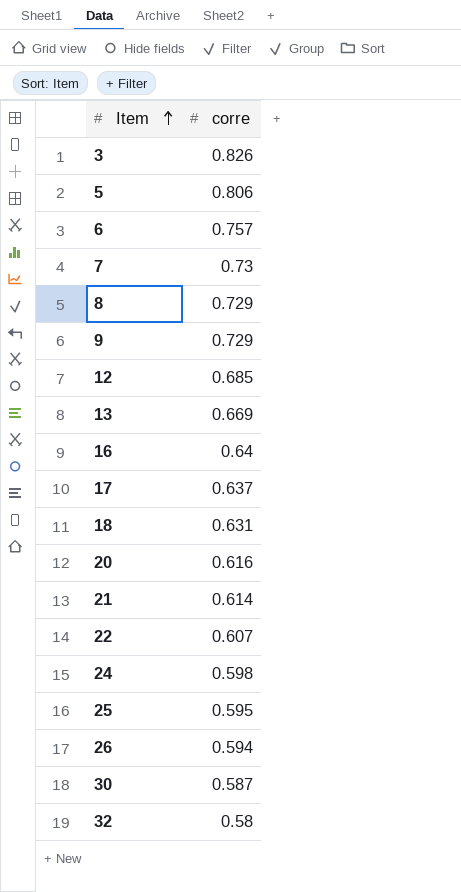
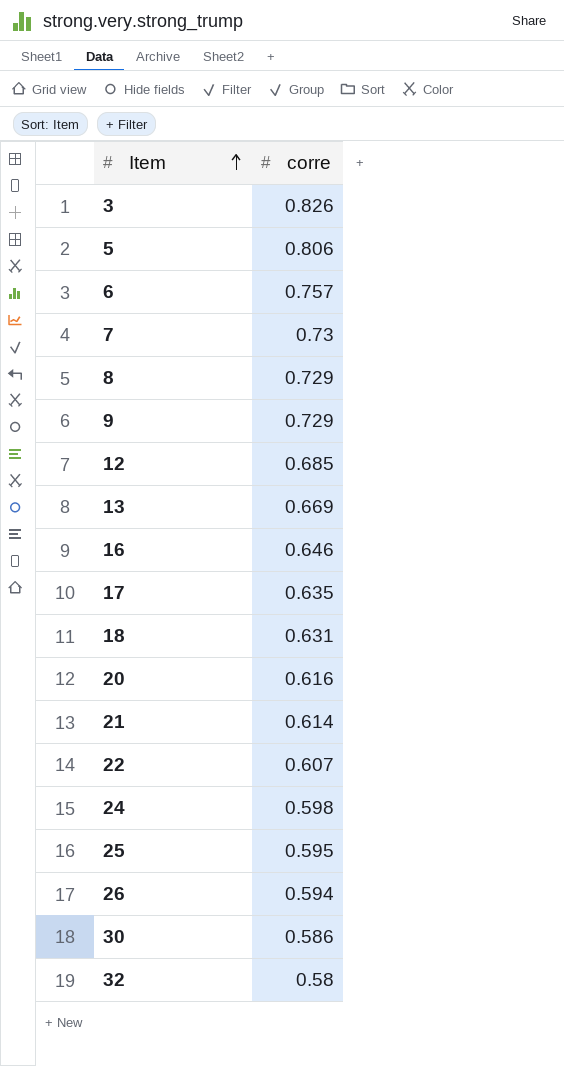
16 | corre: 0.64 -> 0.646
17 | corre: 0.637 -> 0.635
30 | corre: 0.587 -> 0.586

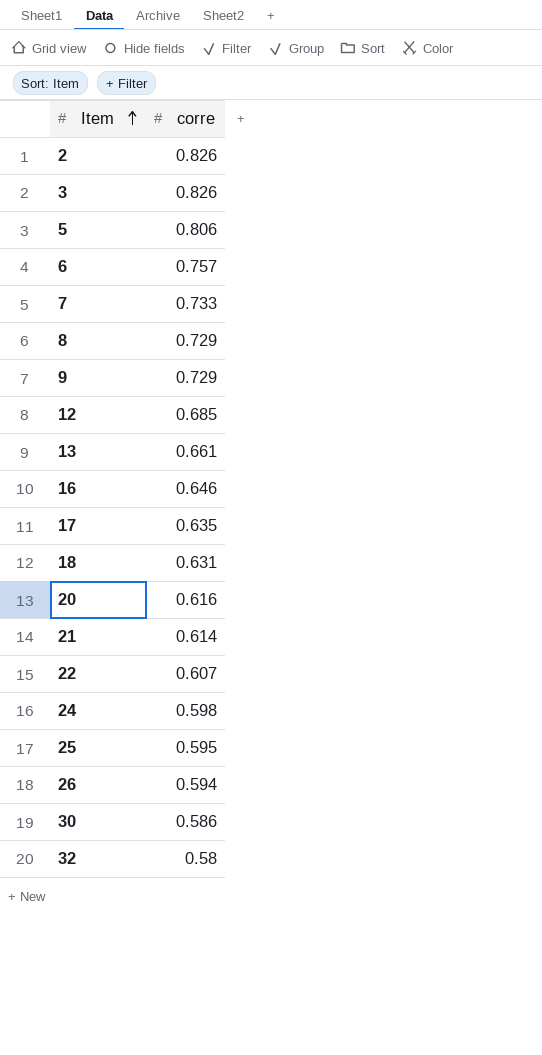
row 2: none -> 0.826
7 | corre: 0.73 -> 0.733
13 | corre: 0.669 -> 0.661

